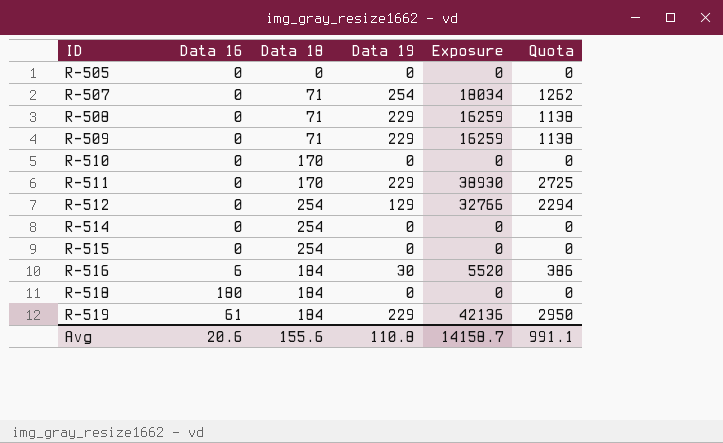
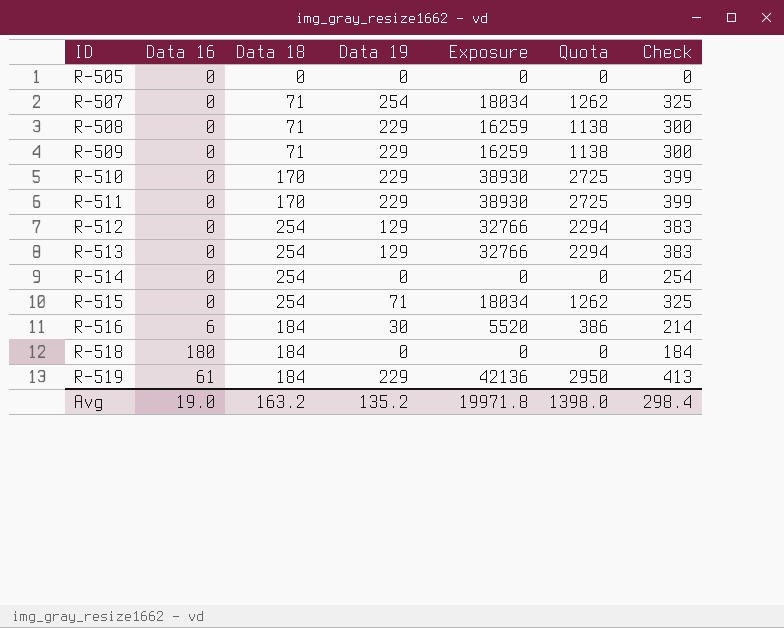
column Check | formula: none -> [Data 18] + [Data 19]
R-510 | Data 19: 0 -> 229
R-510 | Exposure: 0 -> 38930
R-510 | Quota: 0 -> 2725
row R-513: none -> 0 | 254 | 129 | 32766 | 2294 | 383
R-515 | Data 19: 0 -> 71
R-515 | Exposure: 0 -> 18034
R-515 | Quota: 0 -> 1262
Avg | Data 16: 20.6 -> 19.0
Avg | Data 18: 155.6 -> 163.2
Avg | Data 19: 110.8 -> 135.2
Avg | Exposure: 14158.7 -> 19971.8
Avg | Quota: 991.1 -> 1398.0

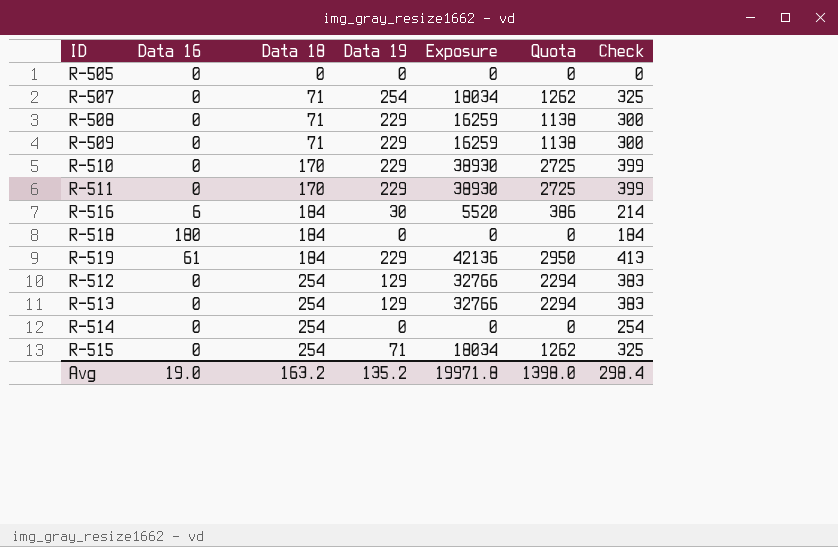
row order: ID ascending -> Data 18 ascending

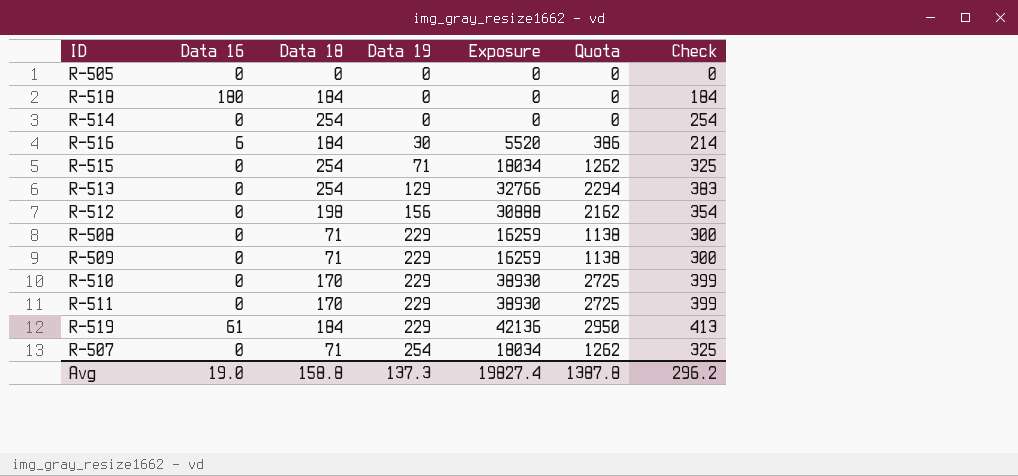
row order: Data 18 ascending -> Data 19 ascending
R-512 | Data 18: 254 -> 198
R-512 | Data 19: 129 -> 156
R-512 | Exposure: 32766 -> 30888
R-512 | Quota: 2294 -> 2162
R-512 | Check: 383 -> 354
Avg | Data 18: 163.2 -> 158.8
Avg | Data 19: 135.2 -> 137.3
Avg | Exposure: 19971.8 -> 19827.4
Avg | Quota: 1398.0 -> 1387.8
Avg | Check: 298.4 -> 296.2

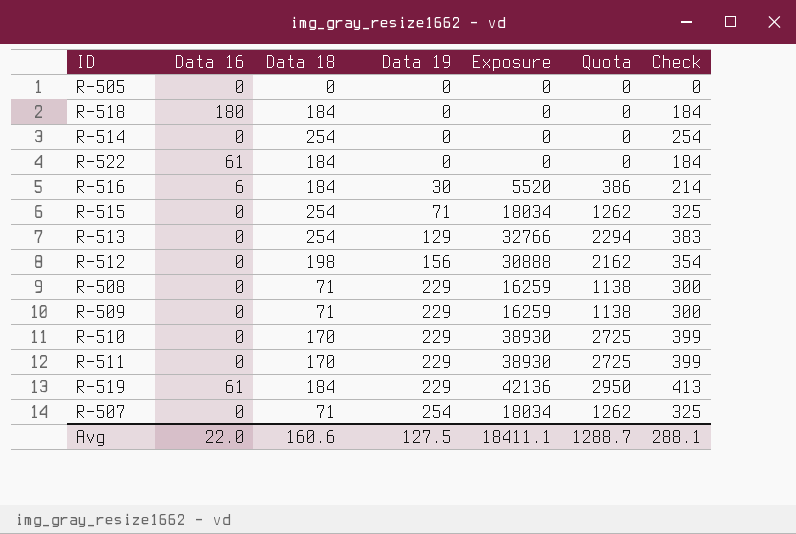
row R-522: none -> 61 | 184 | 0 | 0 | 0 | 184
Avg | Data 16: 19.0 -> 22.0
Avg | Data 18: 158.8 -> 160.6
Avg | Data 19: 137.3 -> 127.5
Avg | Exposure: 19827.4 -> 18411.1
Avg | Quota: 1387.8 -> 1288.7
Avg | Check: 296.2 -> 288.1

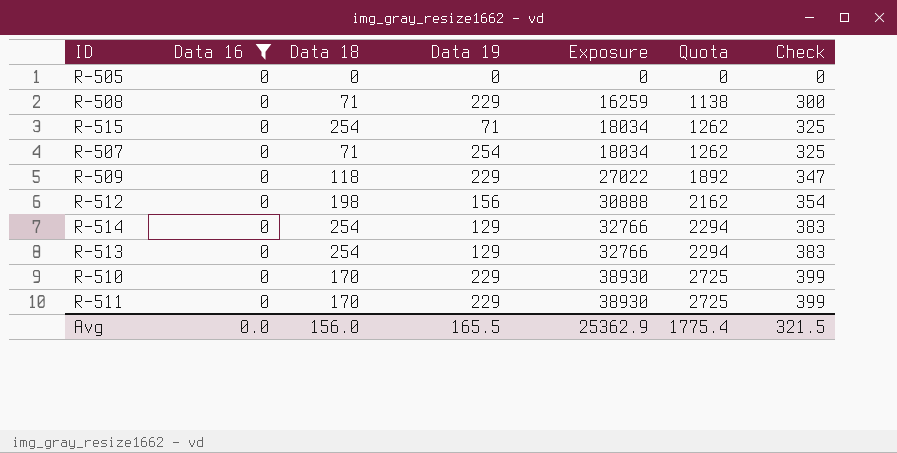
filter: none -> Data 16 = 0
row order: Data 19 ascending -> Exposure ascending
R-509 | Data 18: 71 -> 118
R-509 | Exposure: 16259 -> 27022
R-509 | Quota: 1138 -> 1892
R-509 | Check: 300 -> 347
R-514 | Data 19: 0 -> 129
R-514 | Exposure: 0 -> 32766
R-514 | Quota: 0 -> 2294
R-514 | Check: 254 -> 383
Avg | Data 16: 22.0 -> 0.0
Avg | Data 18: 160.6 -> 156.0
Avg | Data 19: 127.5 -> 165.5
Avg | Exposure: 18411.1 -> 25362.9
Avg | Quota: 1288.7 -> 1775.4
Avg | Check: 288.1 -> 321.5

